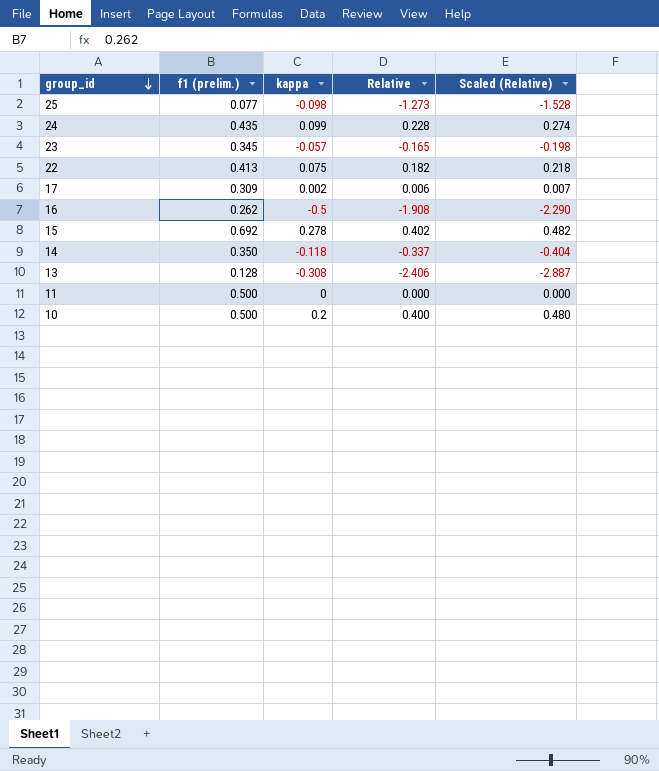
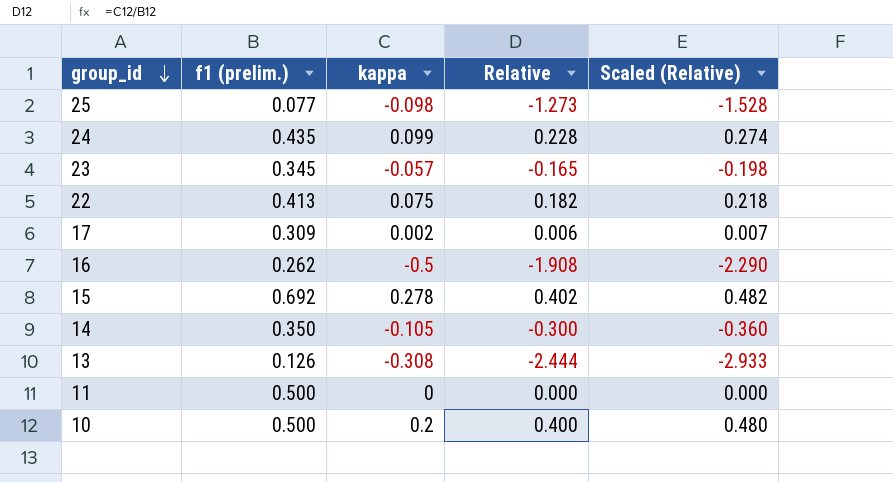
14 | kappa: -0.118 -> -0.105
14 | Relative: -0.337 -> -0.300
14 | Scaled (Relative): -0.404 -> -0.360
13 | f1 (prelim.): 0.128 -> 0.126
13 | Relative: -2.406 -> -2.444
13 | Scaled (Relative): -2.887 -> -2.933

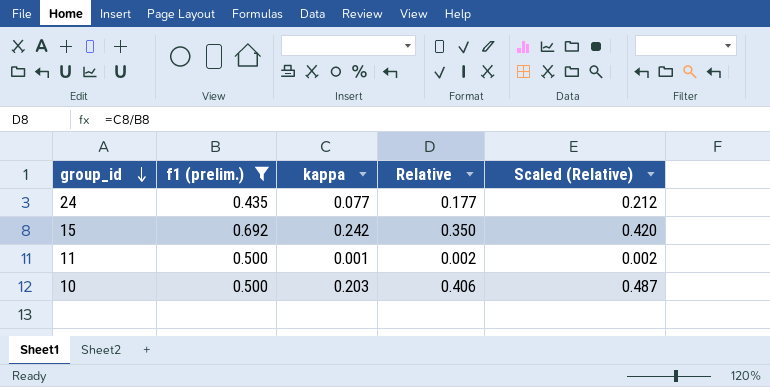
filter: none -> f1 (prelim.) >= 0.435
24 | kappa: 0.099 -> 0.077
24 | Relative: 0.228 -> 0.177
24 | Scaled (Relative): 0.274 -> 0.212
15 | kappa: 0.278 -> 0.242
15 | Relative: 0.402 -> 0.350
15 | Scaled (Relative): 0.482 -> 0.420
11 | kappa: 0 -> 0.001
11 | Relative: 0.000 -> 0.002
11 | Scaled (Relative): 0.000 -> 0.002
10 | kappa: 0.2 -> 0.203
10 | Relative: 0.400 -> 0.406
10 | Scaled (Relative): 0.480 -> 0.487

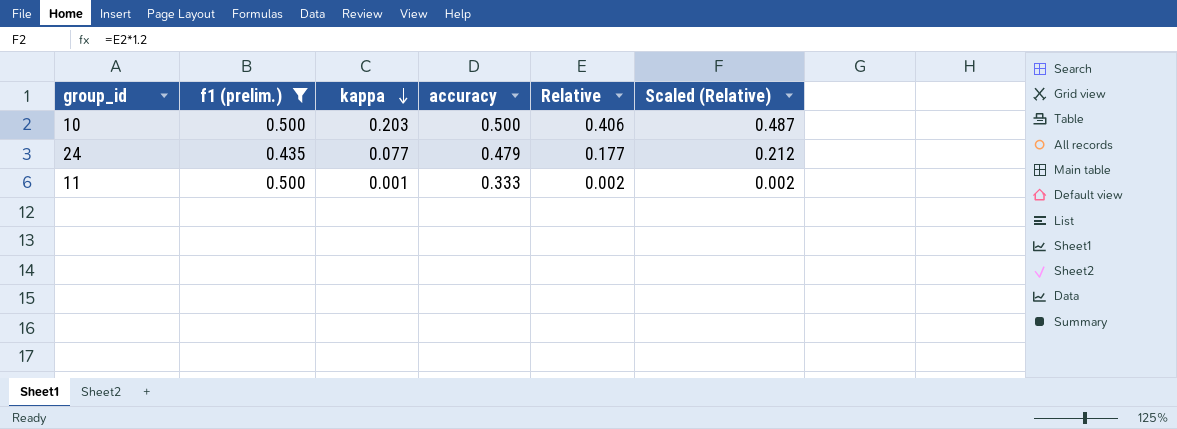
row order: group_id descending -> kappa descending
column accuracy | position: none -> 4
row 15: 0.692 | 0.242 | 0.350 | 0.420 -> none

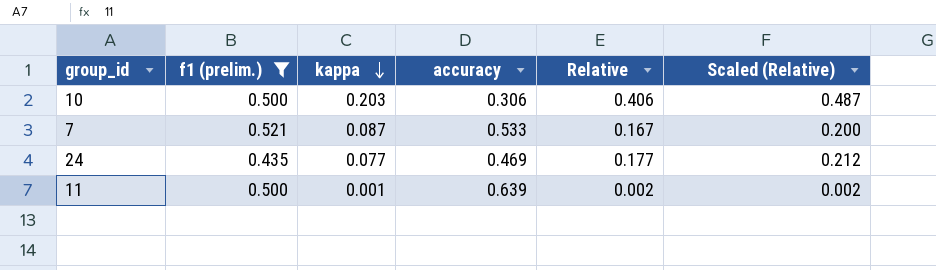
10 | accuracy: 0.500 -> 0.306
row 7: none -> 0.521 | 0.087 | 0.533 | 0.167 | 0.200
24 | accuracy: 0.479 -> 0.469
11 | accuracy: 0.333 -> 0.639

